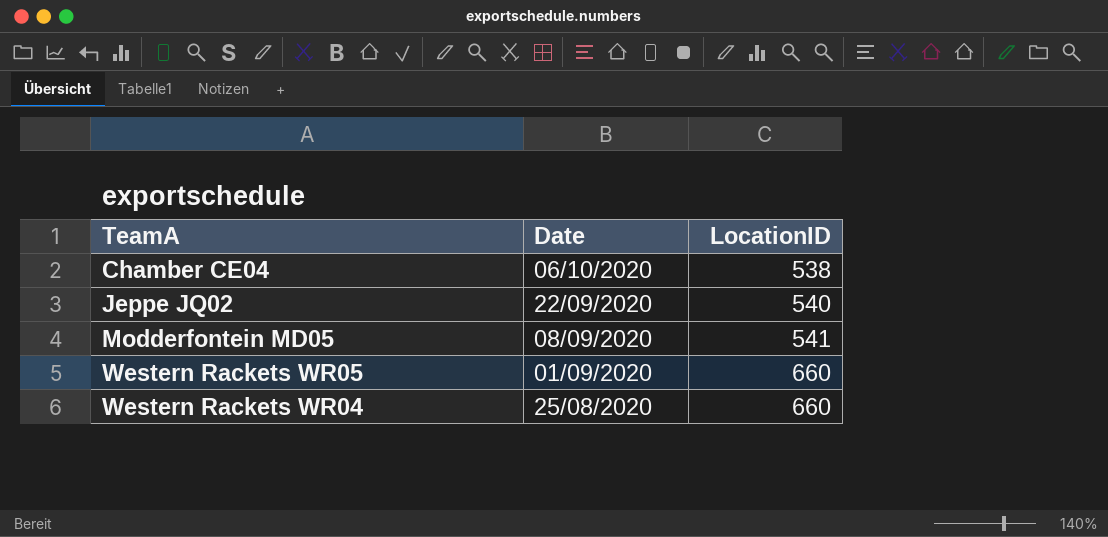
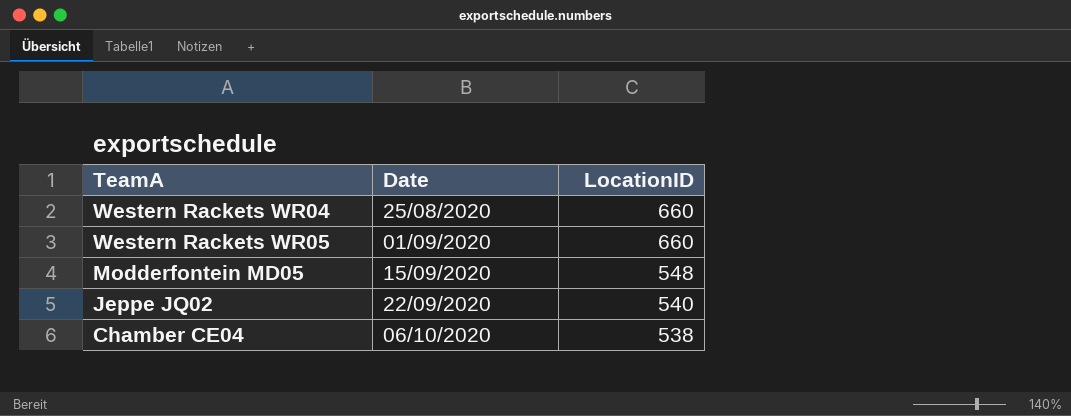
row order: Date descending -> Date ascending
Modderfontein MD05 | Date: 08/09/2020 -> 15/09/2020
Modderfontein MD05 | LocationID: 541 -> 548

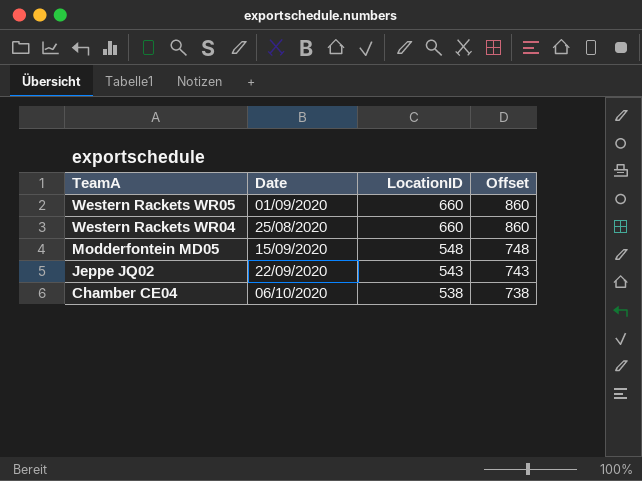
row order: Date ascending -> TeamA descending
column Offset | formula: none -> [LocationID] + 200
Jeppe JQ02 | LocationID: 540 -> 543

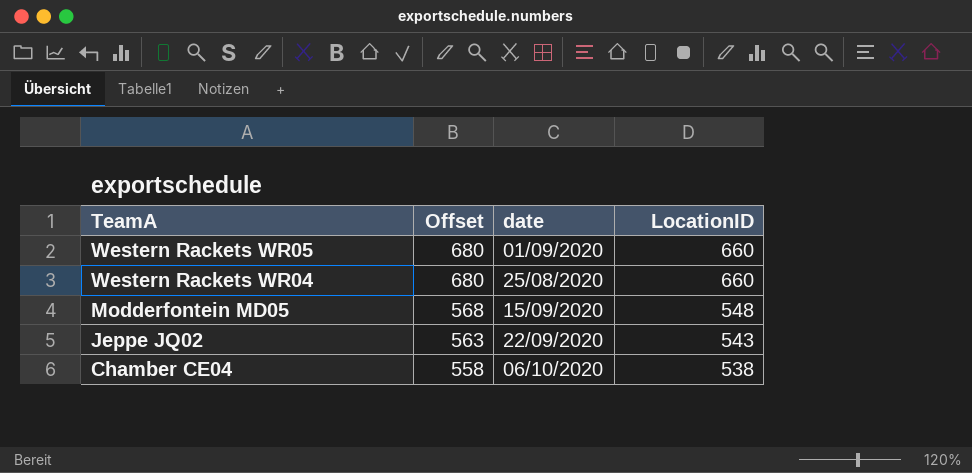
column Offset | formula: [LocationID] + 200 -> [LocationID] + 20
column Offset | position: 4 -> 2
column name: Date -> date

